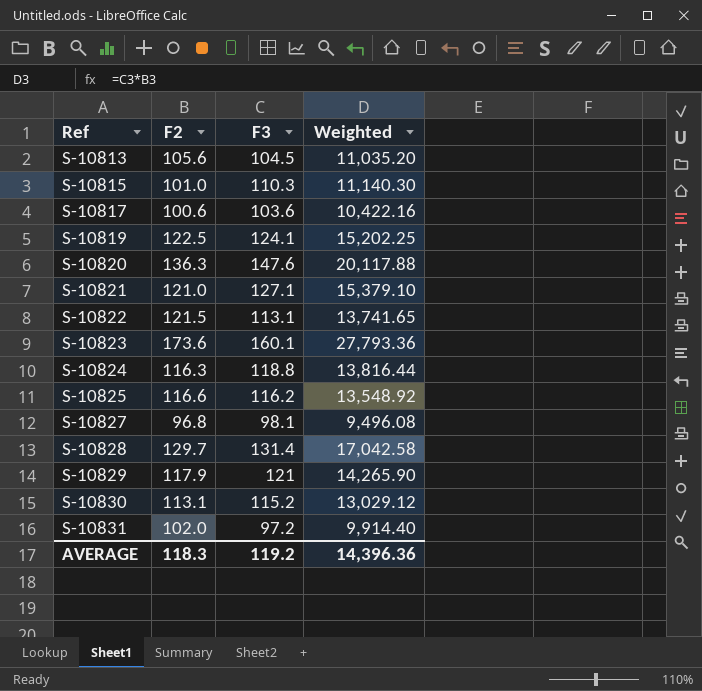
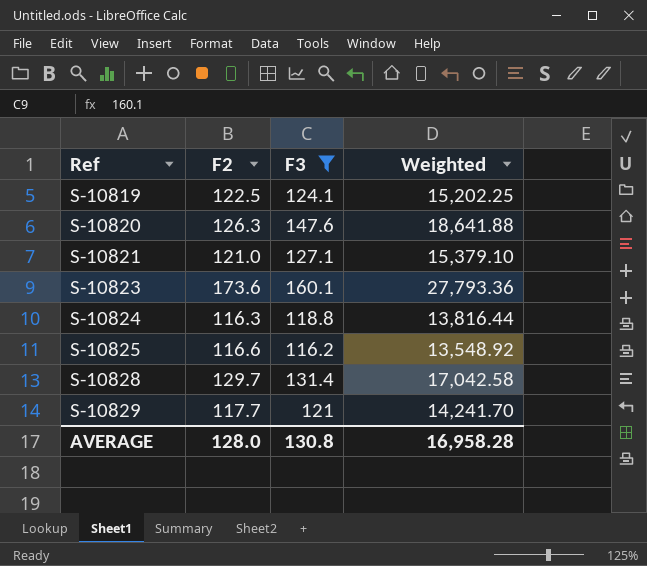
filter: none -> F3 >= 116.2
S-10820 | F2: 136.3 -> 126.3
S-10820 | Weighted: 20,117.88 -> 18,641.88
S-10829 | F2: 117.9 -> 117.7
S-10829 | Weighted: 14,265.90 -> 14,241.70
AVERAGE | F2: 118.3 -> 128.0
AVERAGE | F3: 119.2 -> 130.8
AVERAGE | Weighted: 14,396.36 -> 16,958.28

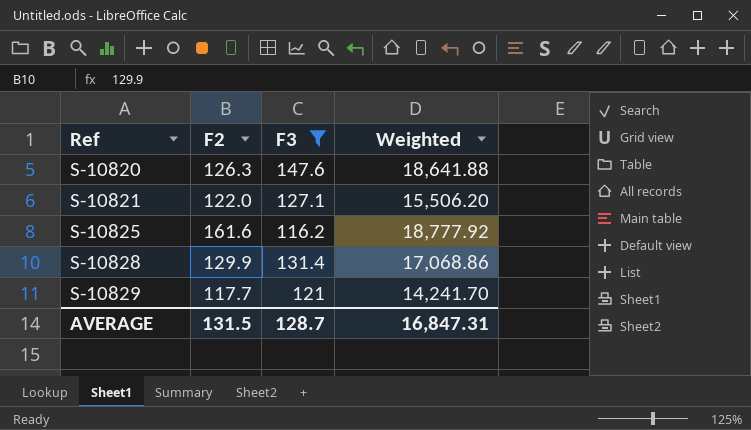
row S-10819: 122.5 | 124.1 | 15,202.25 -> none
row S-10823: 173.6 | 160.1 | 27,793.36 -> none
row S-10824: 116.3 | 118.8 | 13,816.44 -> none
S-10821 | F2: 121.0 -> 122.0
S-10821 | Weighted: 15,379.10 -> 15,506.20
S-10825 | F2: 116.6 -> 161.6
S-10825 | Weighted: 13,548.92 -> 18,777.92
S-10828 | F2: 129.7 -> 129.9
S-10828 | Weighted: 17,042.58 -> 17,068.86
AVERAGE | F2: 128.0 -> 131.5
AVERAGE | F3: 130.8 -> 128.7
AVERAGE | Weighted: 16,958.28 -> 16,847.31

